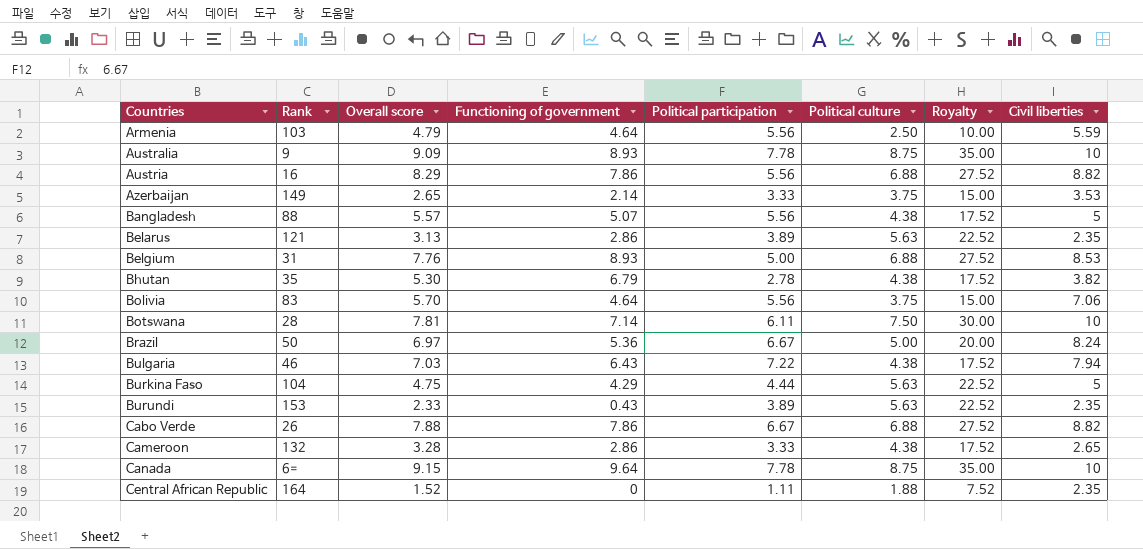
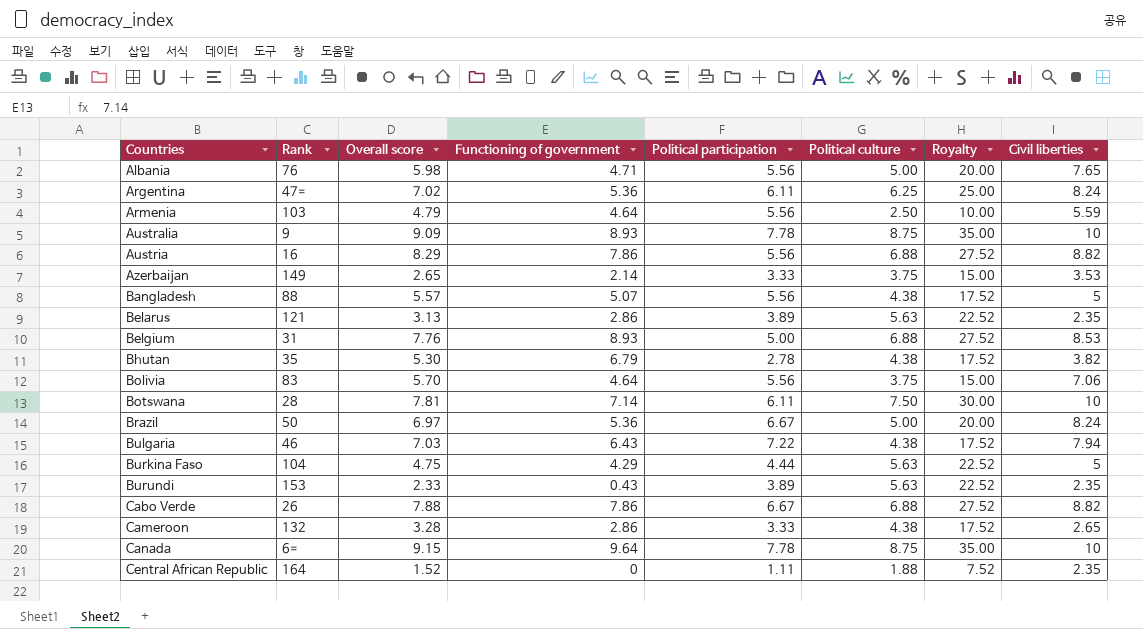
row Albania: none -> 76 | 5.98 | 4.71 | 5.56 | 5.00 | 20.00 | 7.65
row Argentina: none -> 47= | 7.02 | 5.36 | 6.11 | 6.25 | 25.00 | 8.24

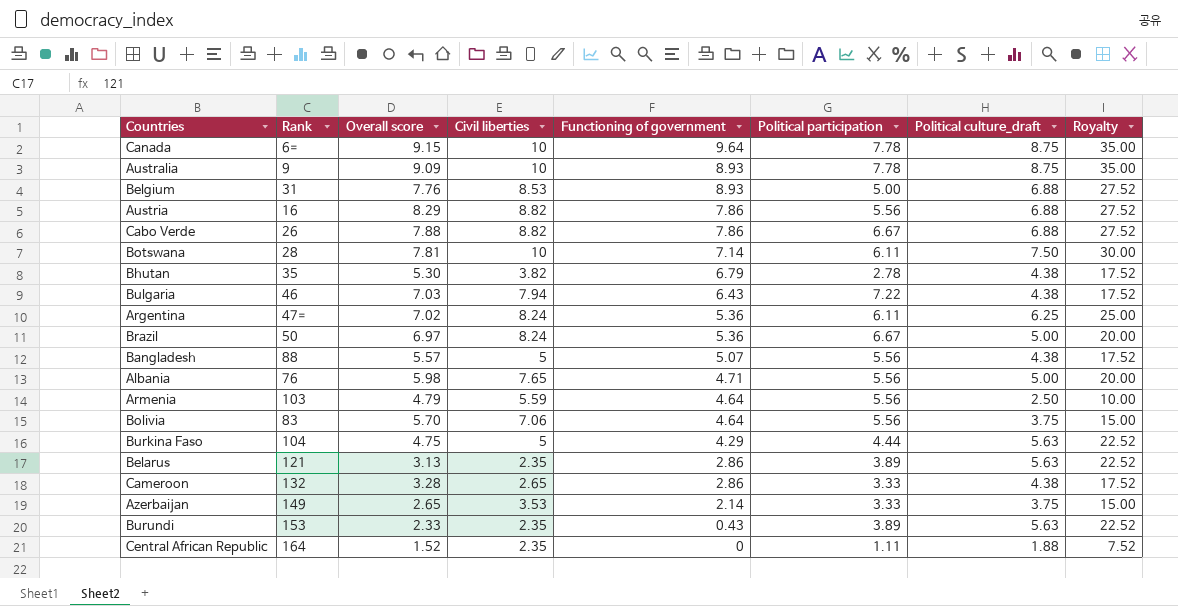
row order: Countries ascending -> Functioning of government descending
column Civil liberties | position: 8 -> 4
column name: Political culture -> Political culture_draft

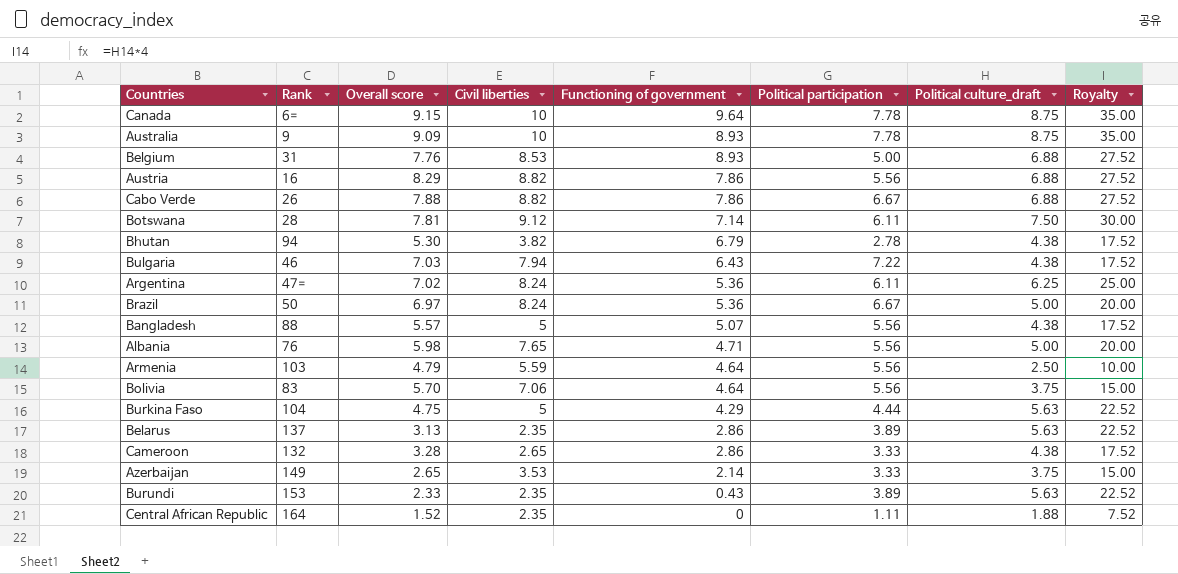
Botswana | Civil liberties: 10 -> 9.12
Bhutan | Rank: 35 -> 94
Belarus | Rank: 121 -> 137

